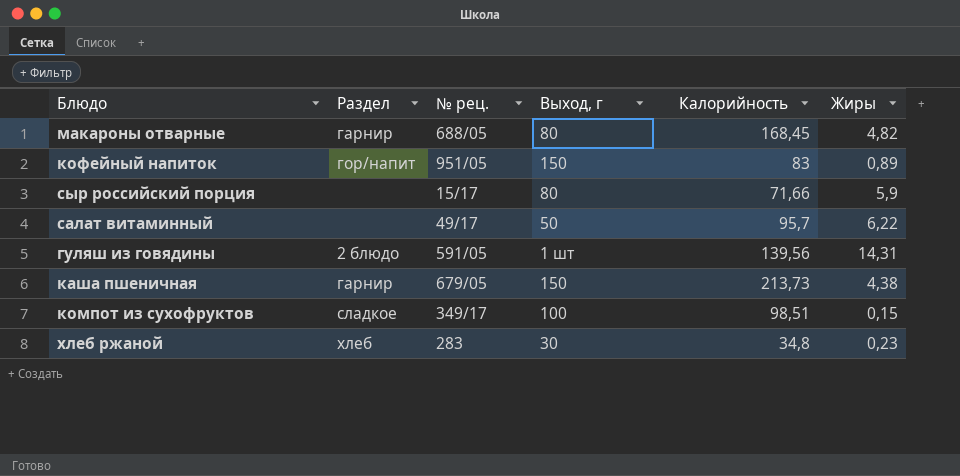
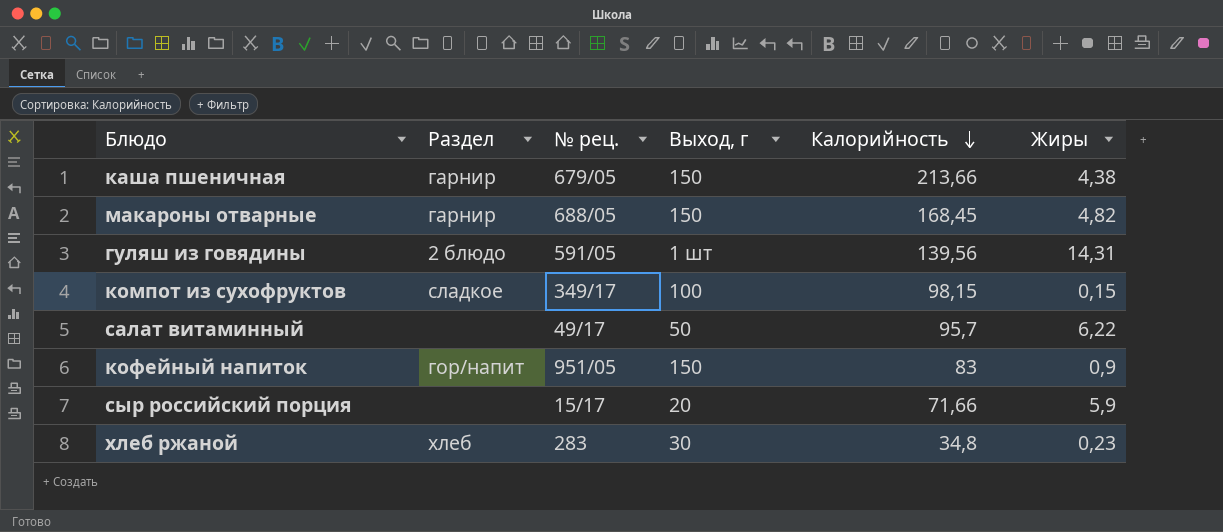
row order: none -> Калорийность descending
каша пшеничная | Калорийность: 213,73 -> 213,66
макароны отварные | Выход, г: 80 -> 150
компот из сухофруктов | Калорийность: 98,51 -> 98,15
кофейный напиток | Жиры: 0,89 -> 0,9
сыр российский порция | Выход, г: 80 -> 20

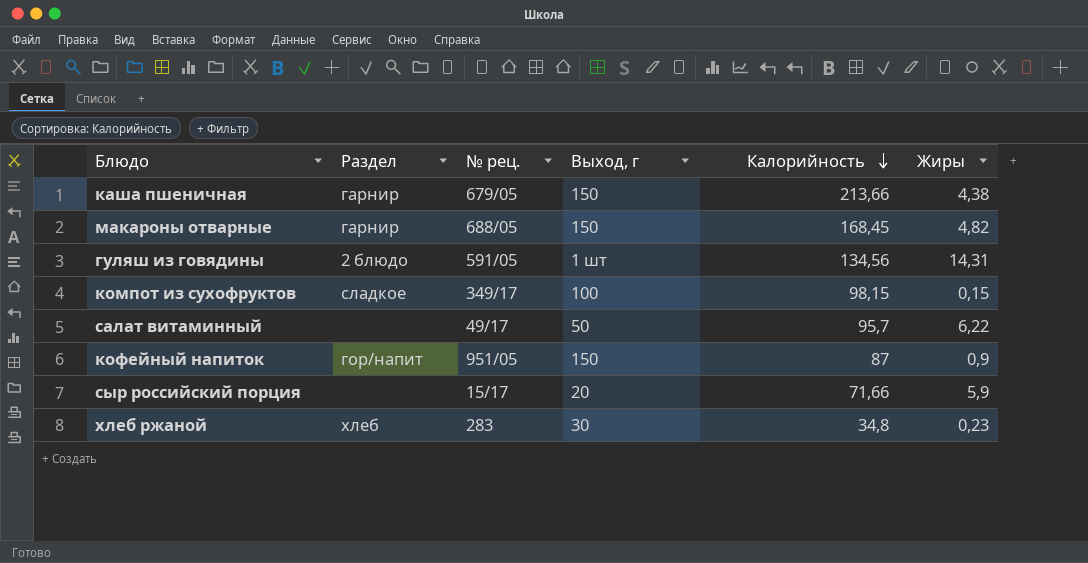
гуляш из говядины | Калорийность: 139,56 -> 134,56
кофейный напиток | Калорийность: 83 -> 87

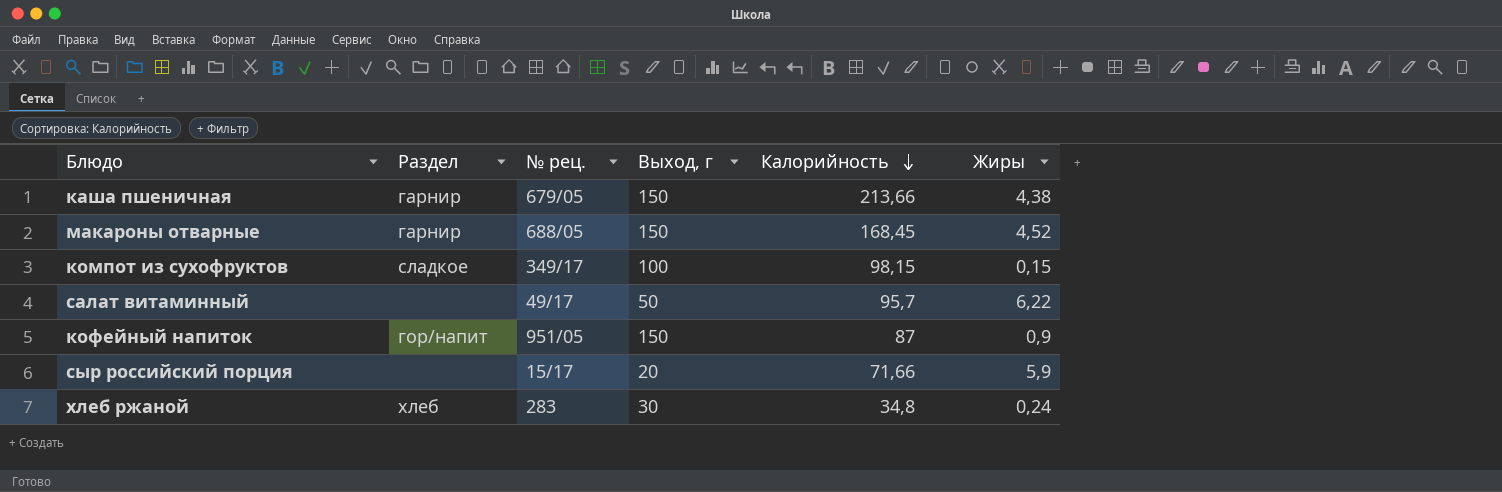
row гуляш из говядины: 2 блюдо | 591/05 | 1 шт | 134,56 | 14,31 -> none
макароны отварные | Жиры: 4,82 -> 4,52
хлеб ржаной | Жиры: 0,23 -> 0,24

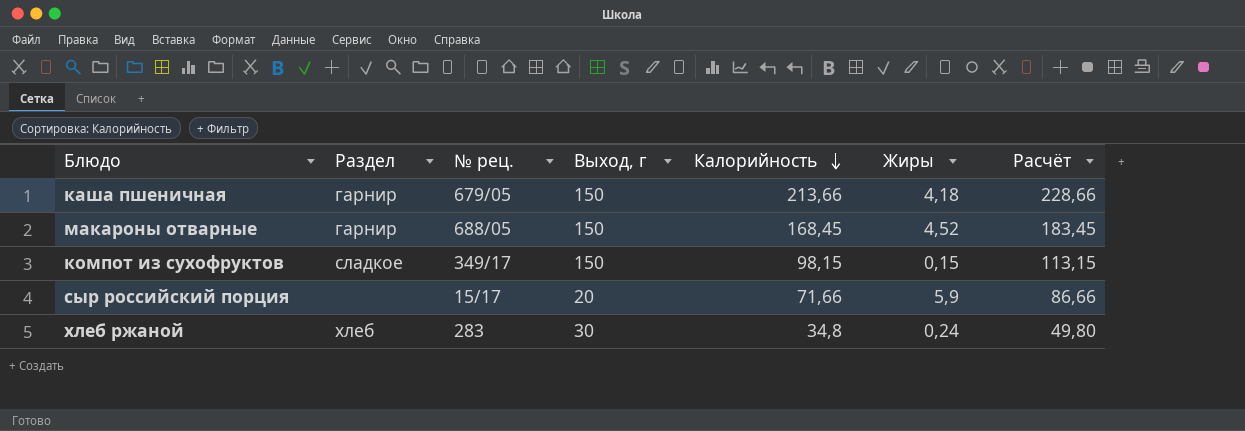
column Расчёт | formula: none -> [Калорийность] + 15
row салат витаминный: none | 49/17 | 50 | 95,7 | 6,22 -> none
row кофейный напиток: гор/напит | 951/05 | 150 | 87 | 0,9 -> none
каша пшеничная | Жиры: 4,38 -> 4,18
компот из сухофруктов | Выход, г: 100 -> 150

